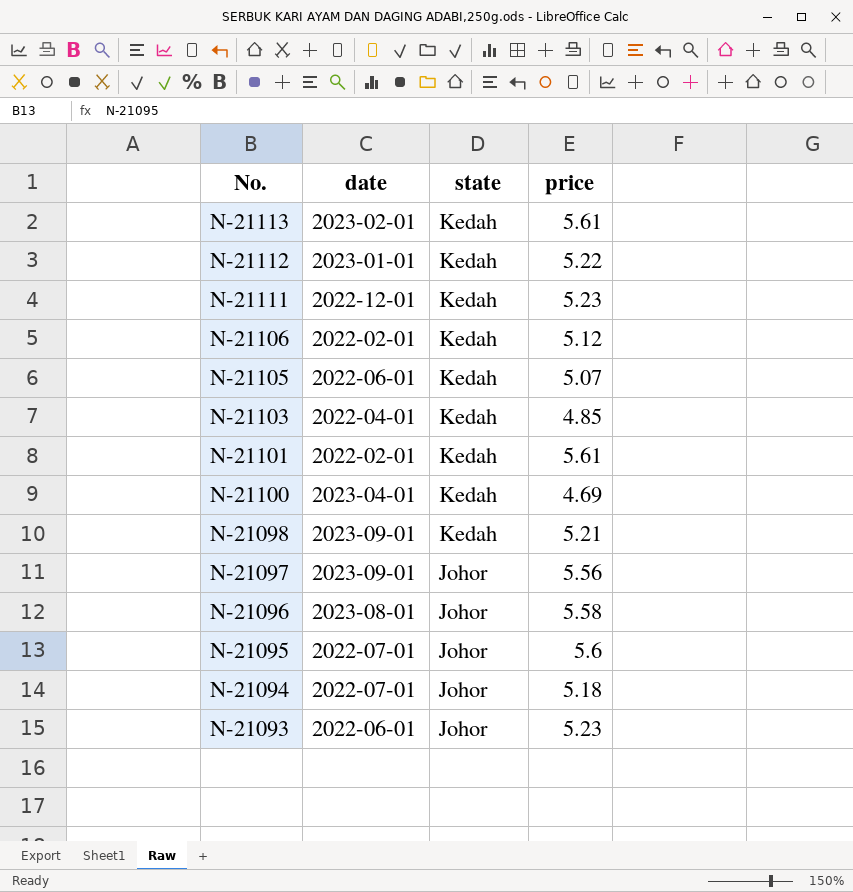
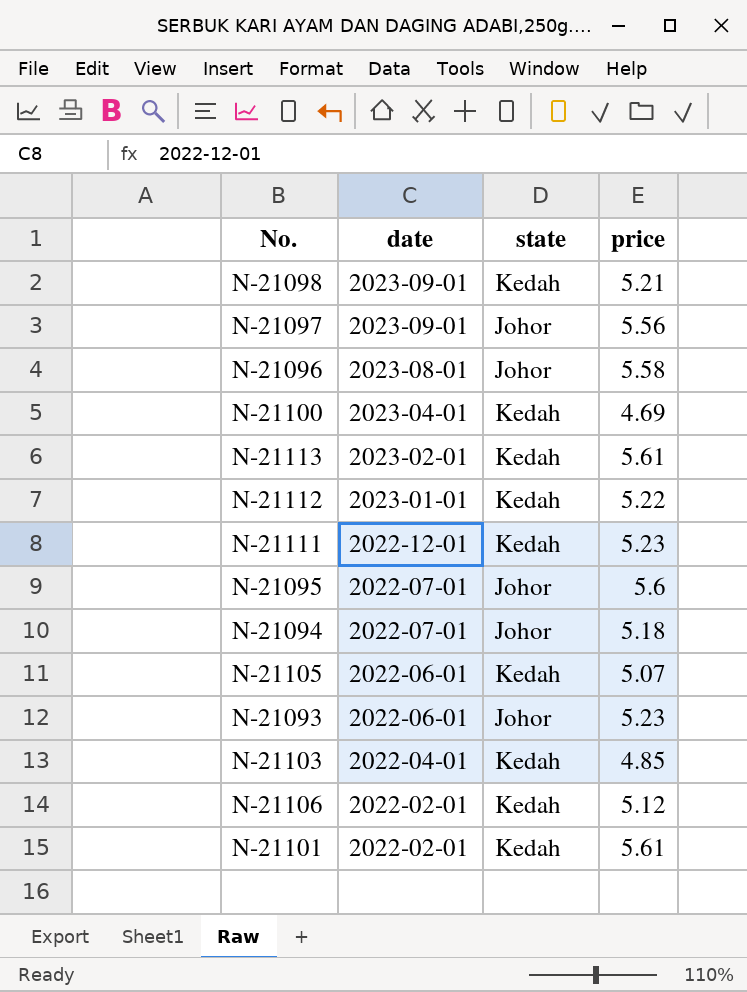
row order: No. descending -> date descending

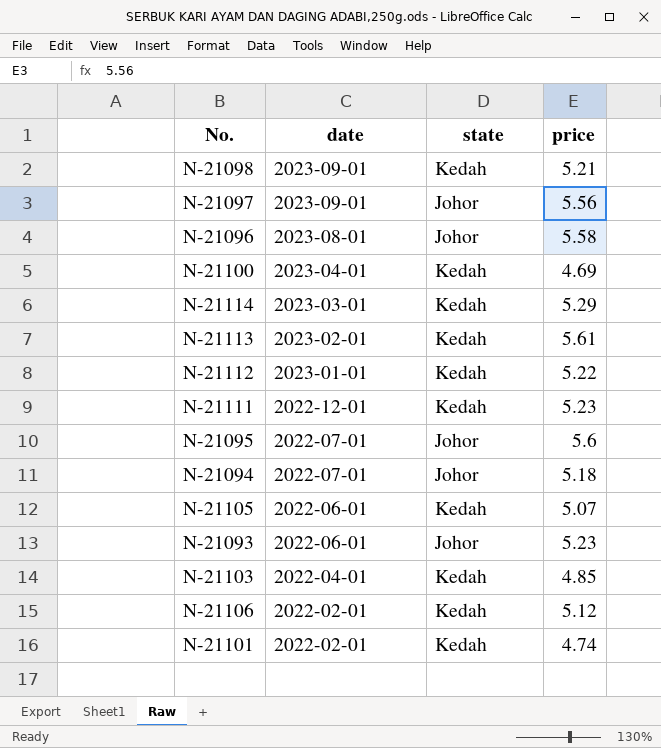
row N-21114: none -> 2023-03-01 | Kedah | 5.29
N-21101 | price: 5.61 -> 4.74

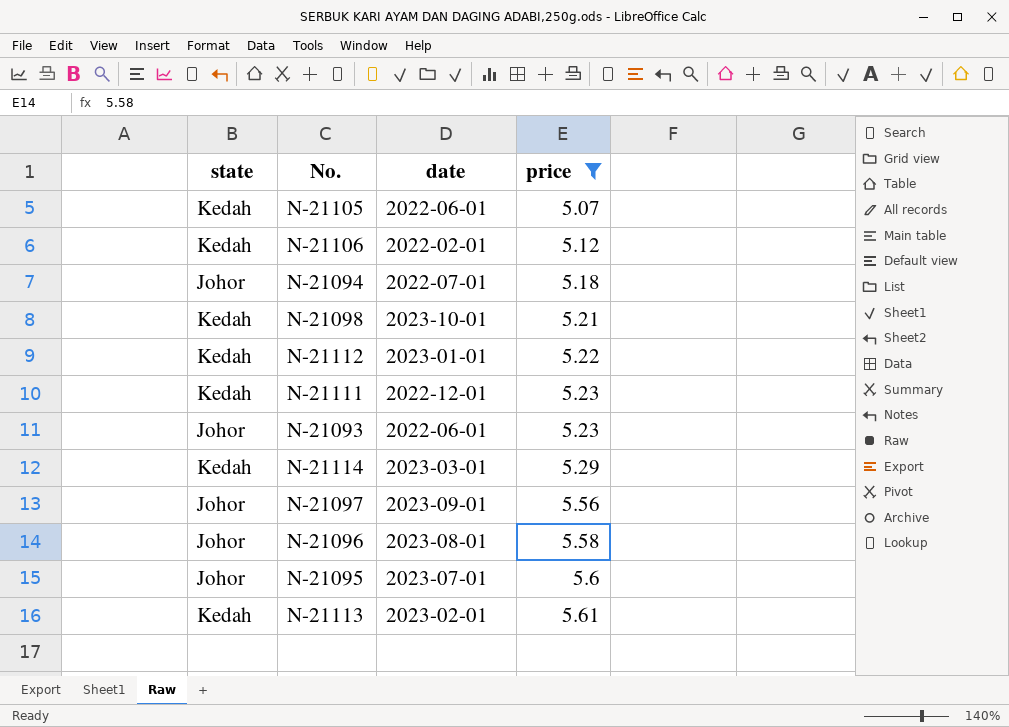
filter: none -> price >= 5.07
row order: date descending -> price ascending
column state | position: 3 -> 1
N-21098 | date: 2023-09-01 -> 2023-10-01
N-21095 | date: 2022-07-01 -> 2023-07-01

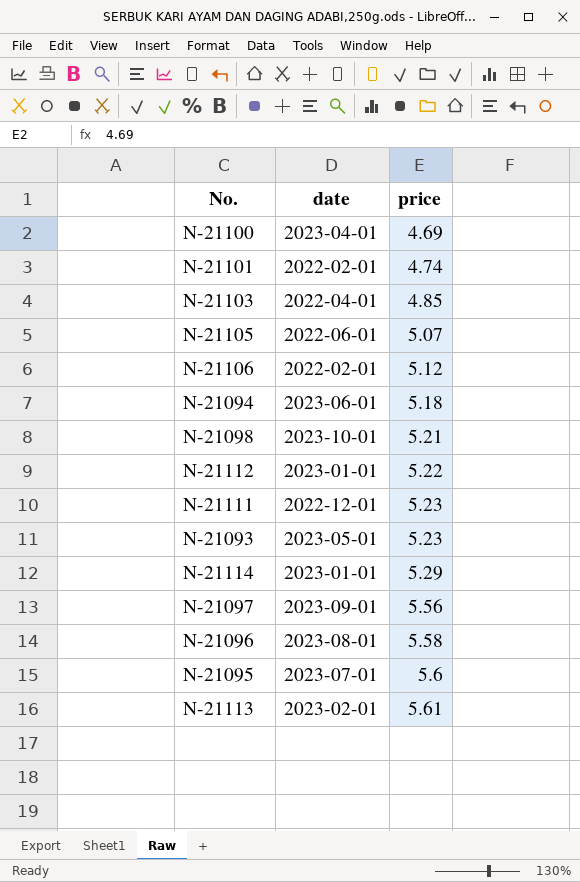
filter: price >= 5.07 -> none
column state | position: 1 -> none
N-21094 | date: 2022-07-01 -> 2023-06-01
N-21093 | date: 2022-06-01 -> 2023-05-01
N-21114 | date: 2023-03-01 -> 2023-01-01

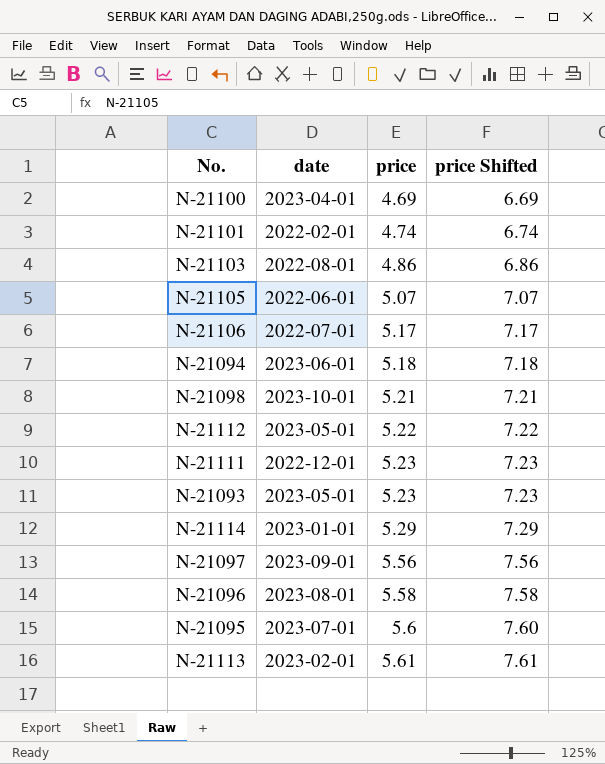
column price Shifted | formula: none -> [price] + 2
N-21103 | date: 2022-04-01 -> 2022-08-01
N-21103 | price: 4.85 -> 4.86
N-21106 | date: 2022-02-01 -> 2022-07-01
N-21106 | price: 5.12 -> 5.17
N-21112 | date: 2023-01-01 -> 2023-05-01

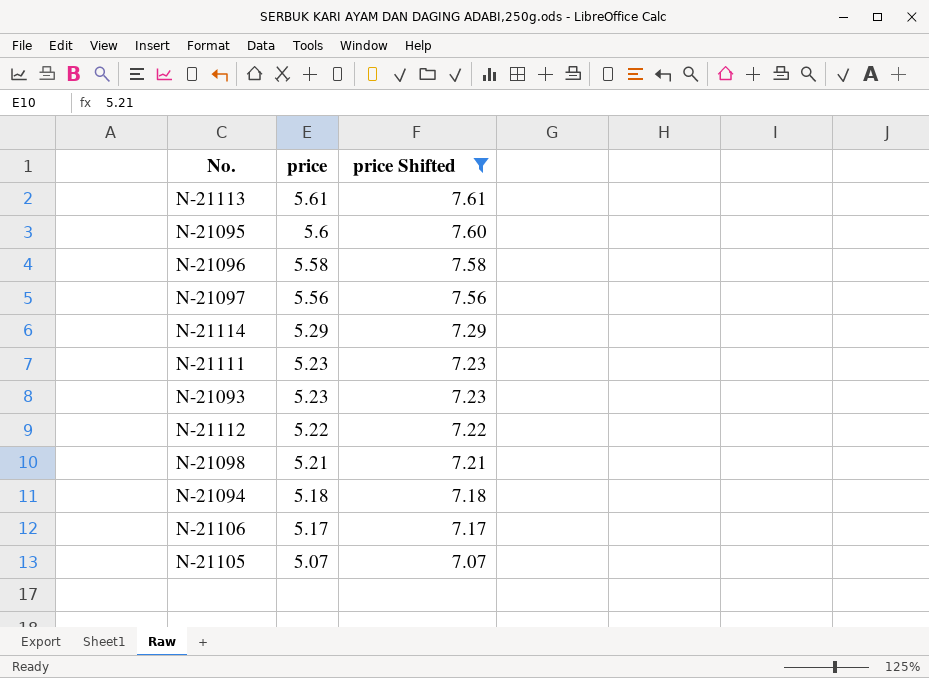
filter: none -> price Shifted >= 7.07
row order: price ascending -> price descending
column date | position: 2 -> none

